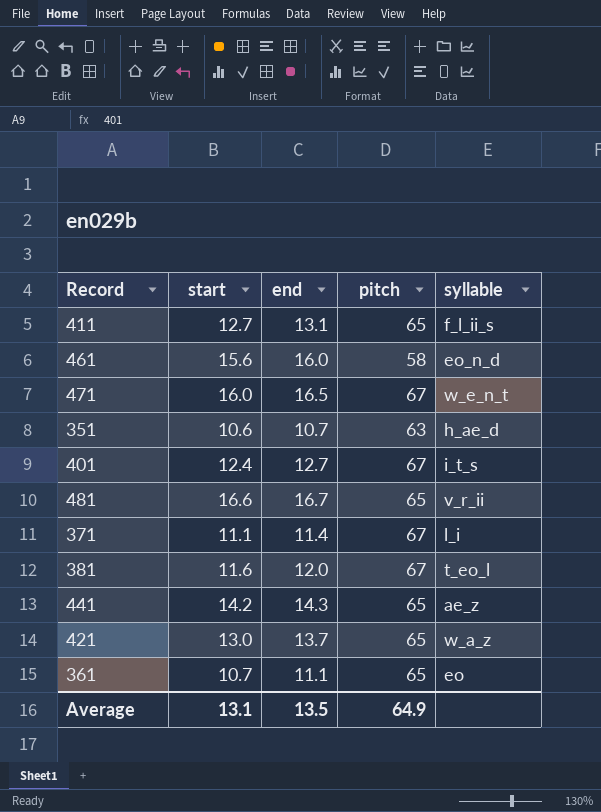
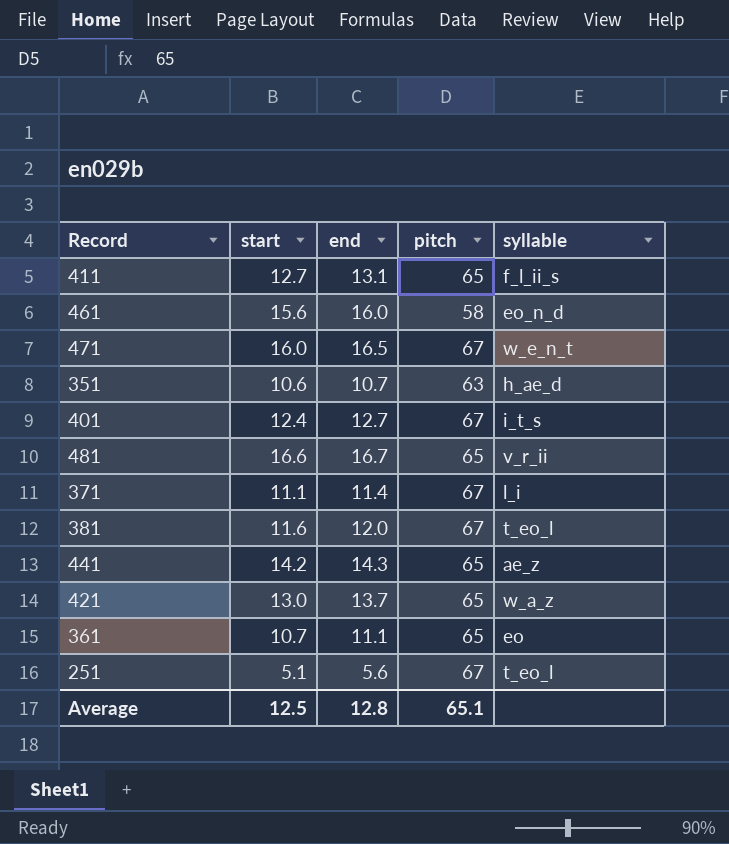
row 251: none -> 5.1 | 5.6 | 67 | t_eo_l
Average | start: 13.1 -> 12.5
Average | end: 13.5 -> 12.8
Average | pitch: 64.9 -> 65.1

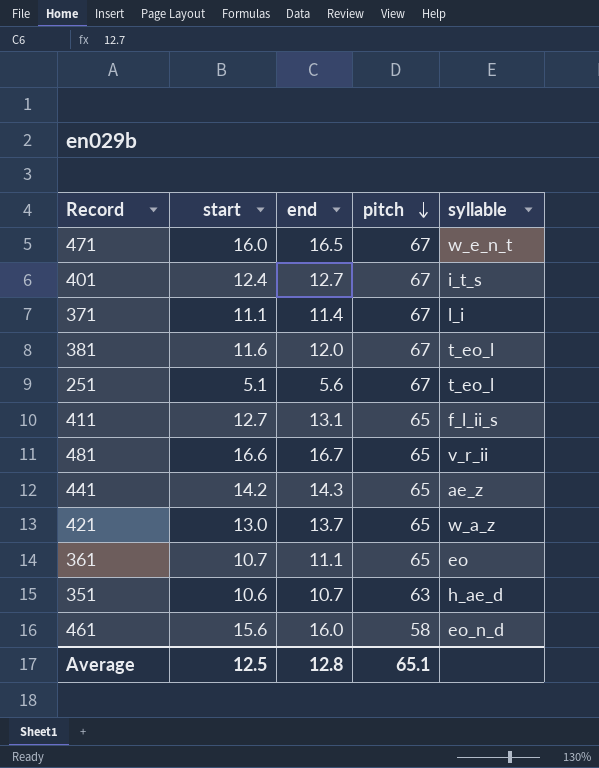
row order: none -> pitch descending

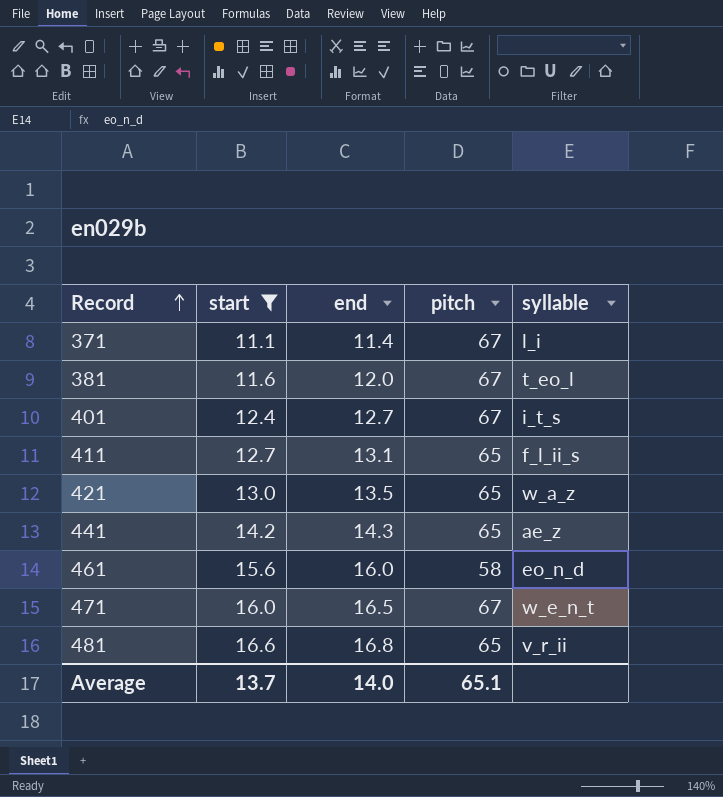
filter: none -> start >= 11.1
row order: pitch descending -> Record ascending
421 | end: 13.7 -> 13.5
481 | end: 16.7 -> 16.8
Average | start: 12.5 -> 13.7
Average | end: 12.8 -> 14.0

